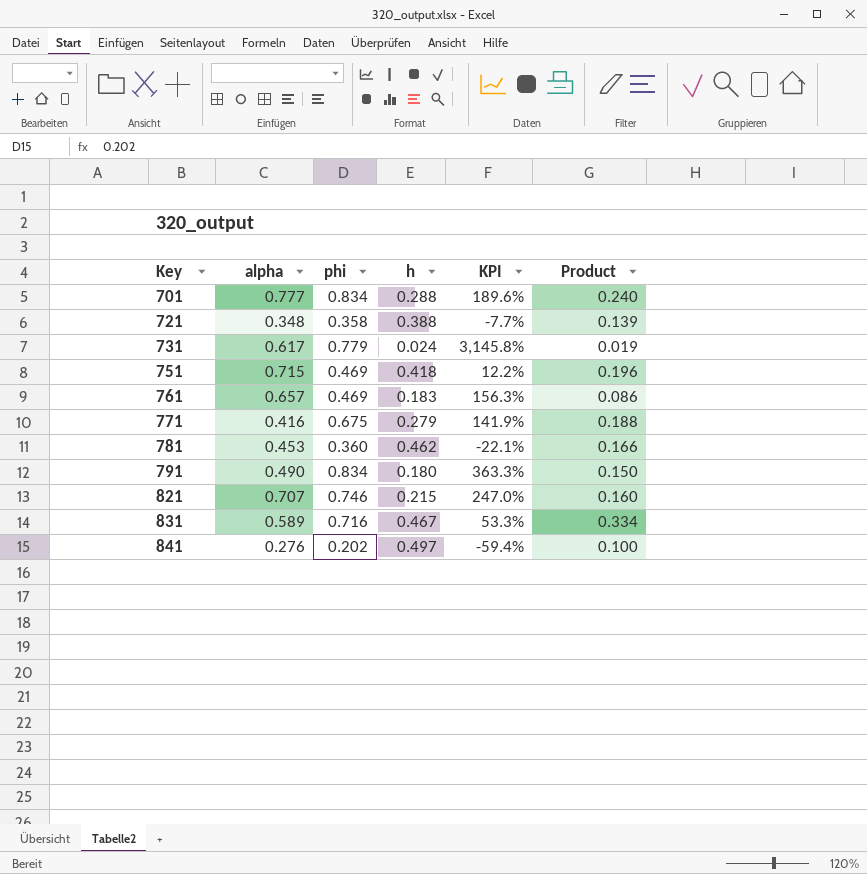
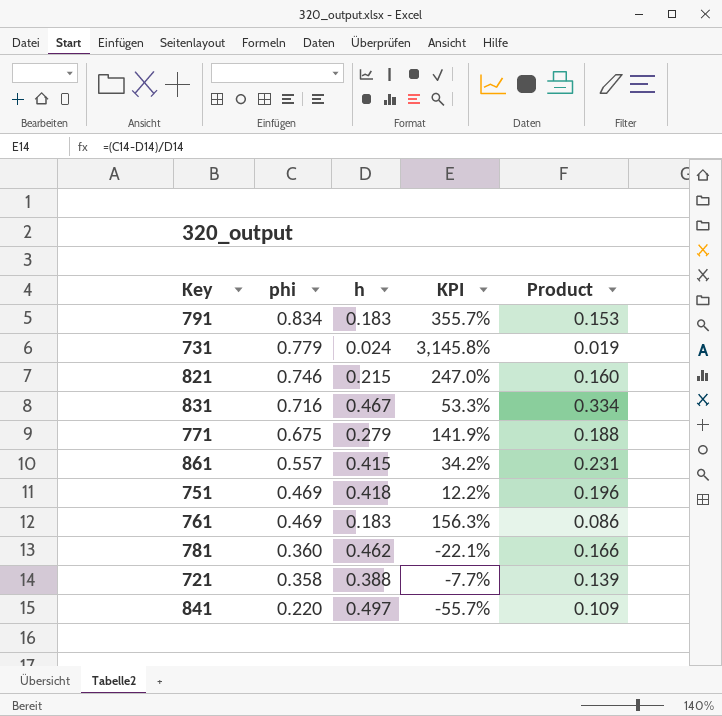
row order: Key ascending -> phi descending
column alpha | position: 2 -> none
row 701: 0.777 | 0.834 | 0.288 | 189.6% | 0.240 -> none
791 | h: 0.180 -> 0.183
791 | KPI: 363.3% -> 355.7%
791 | Product: 0.150 -> 0.153
row 861: none -> 0.557 | 0.415 | 34.2% | 0.231
841 | phi: 0.202 -> 0.220
841 | KPI: -59.4% -> -55.7%
841 | Product: 0.100 -> 0.109

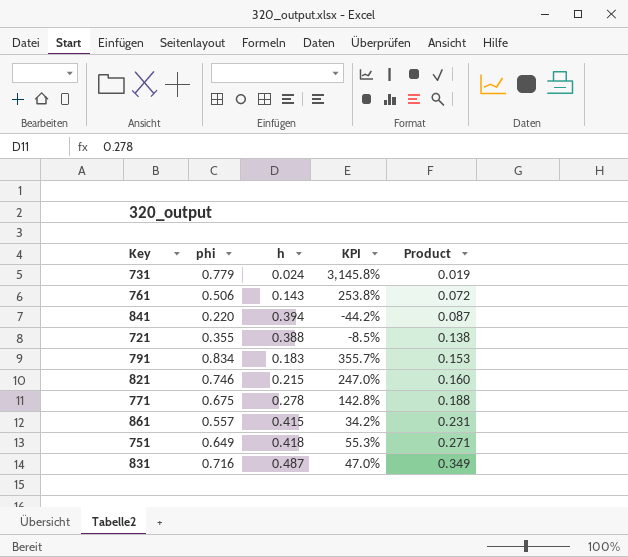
row order: phi descending -> Product ascending
row 781: 0.360 | 0.462 | -22.1% | 0.166 -> none
761 | phi: 0.469 -> 0.506
761 | h: 0.183 -> 0.143
761 | KPI: 156.3% -> 253.8%
761 | Product: 0.086 -> 0.072
841 | h: 0.497 -> 0.394
841 | KPI: -55.7% -> -44.2%
841 | Product: 0.109 -> 0.087
721 | phi: 0.358 -> 0.355
721 | KPI: -7.7% -> -8.5%
721 | Product: 0.139 -> 0.138
771 | h: 0.279 -> 0.278
771 | KPI: 141.9% -> 142.8%
751 | phi: 0.469 -> 0.649
751 | KPI: 12.2% -> 55.3%
751 | Product: 0.196 -> 0.271
831 | h: 0.467 -> 0.487
831 | KPI: 53.3% -> 47.0%
831 | Product: 0.334 -> 0.349

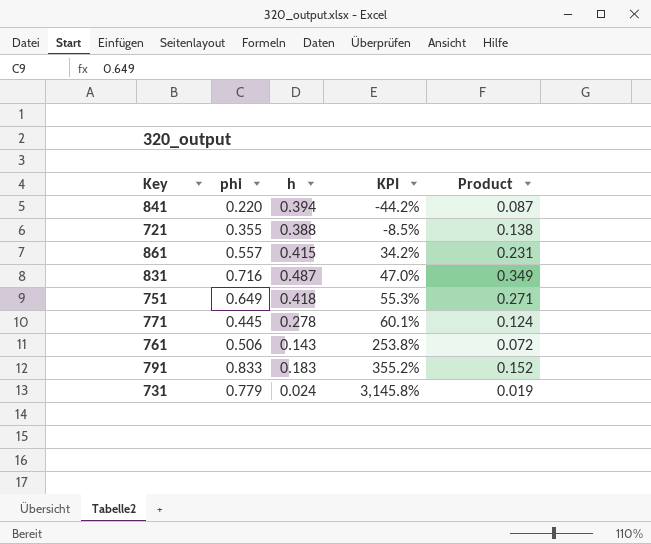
row order: Product ascending -> KPI ascending
row 821: 0.746 | 0.215 | 247.0% | 0.160 -> none
771 | phi: 0.675 -> 0.445
771 | KPI: 142.8% -> 60.1%
771 | Product: 0.188 -> 0.124
791 | phi: 0.834 -> 0.833
791 | KPI: 355.7% -> 355.2%
791 | Product: 0.153 -> 0.152

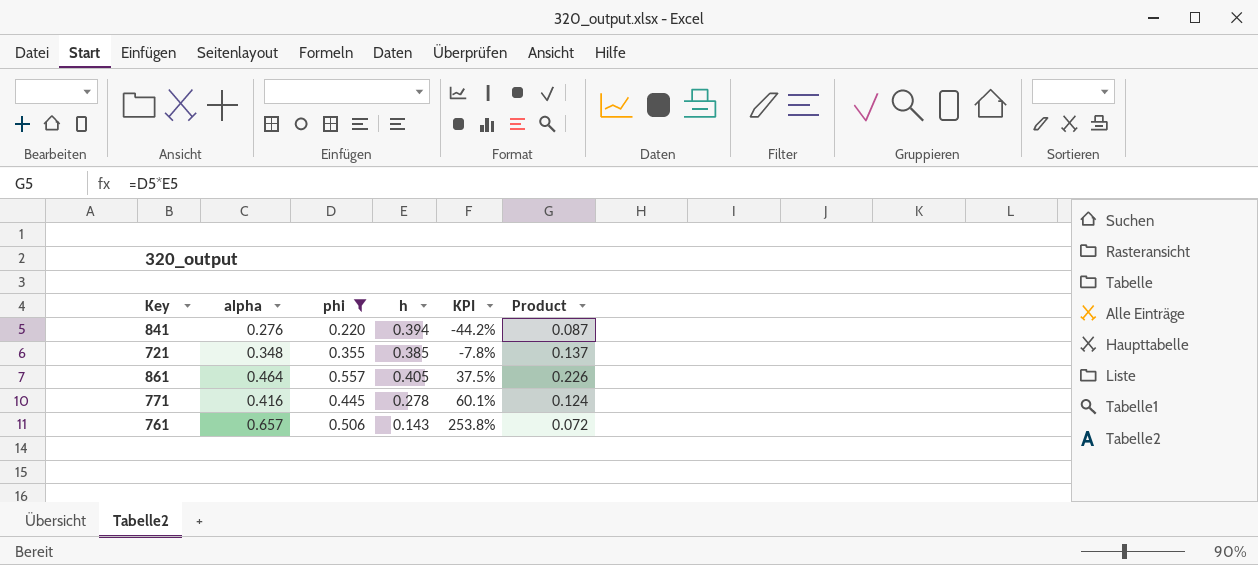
filter: none -> phi <= 0.557
column alpha | position: none -> 2
721 | h: 0.388 -> 0.385
721 | KPI: -8.5% -> -7.8%
721 | Product: 0.138 -> 0.137
861 | h: 0.415 -> 0.405
861 | KPI: 34.2% -> 37.5%
861 | Product: 0.231 -> 0.226

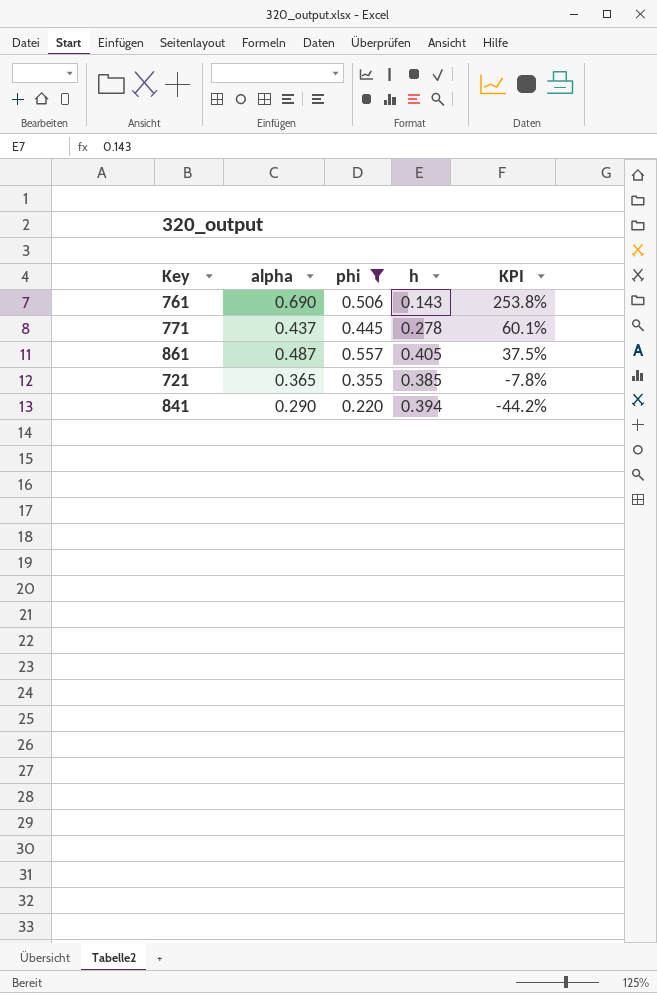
row order: KPI ascending -> KPI descending
column Product | formula: [phi] * [h] -> none
761 | alpha: 0.657 -> 0.690
771 | alpha: 0.416 -> 0.437
861 | alpha: 0.464 -> 0.487
721 | alpha: 0.348 -> 0.365
841 | alpha: 0.276 -> 0.290

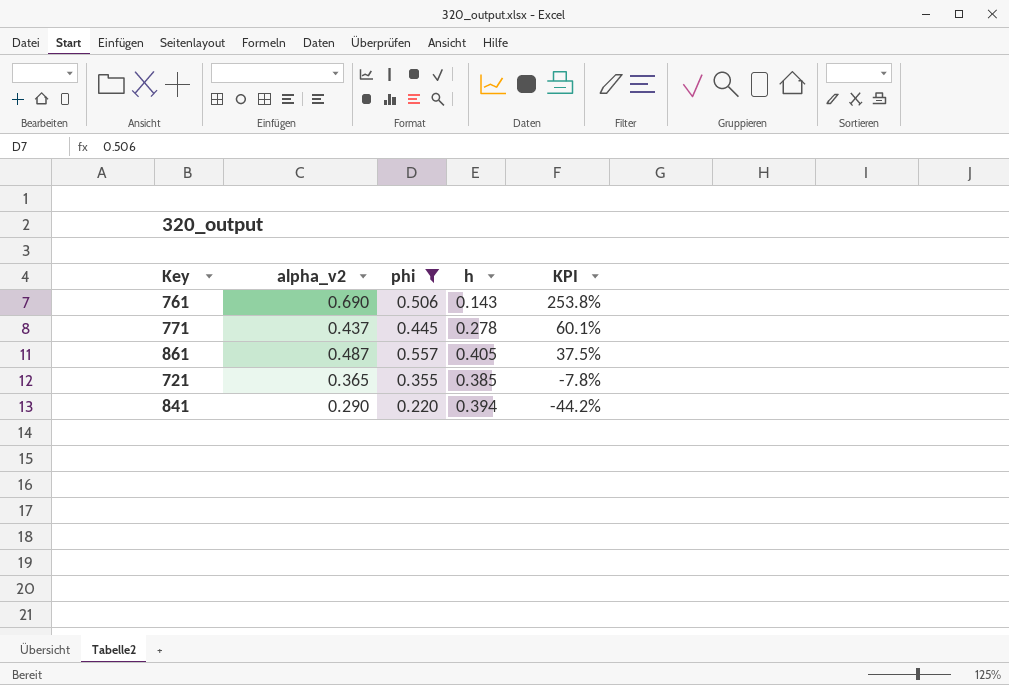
column name: alpha -> alpha_v2

